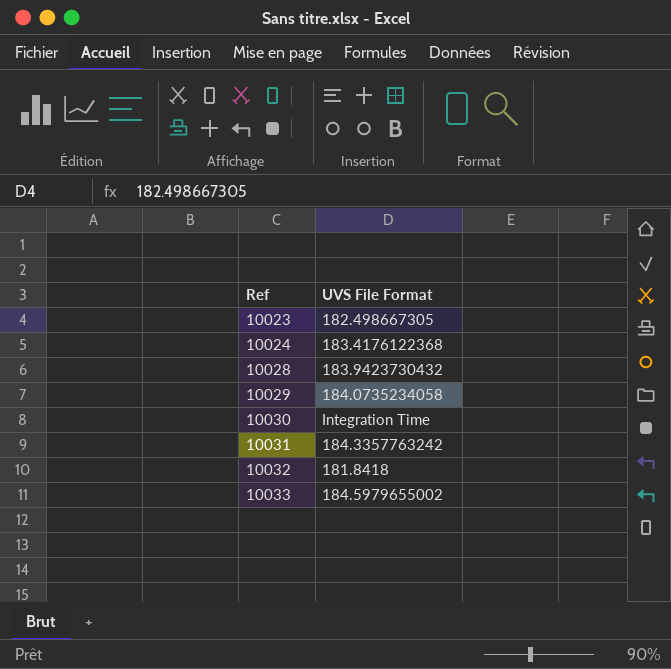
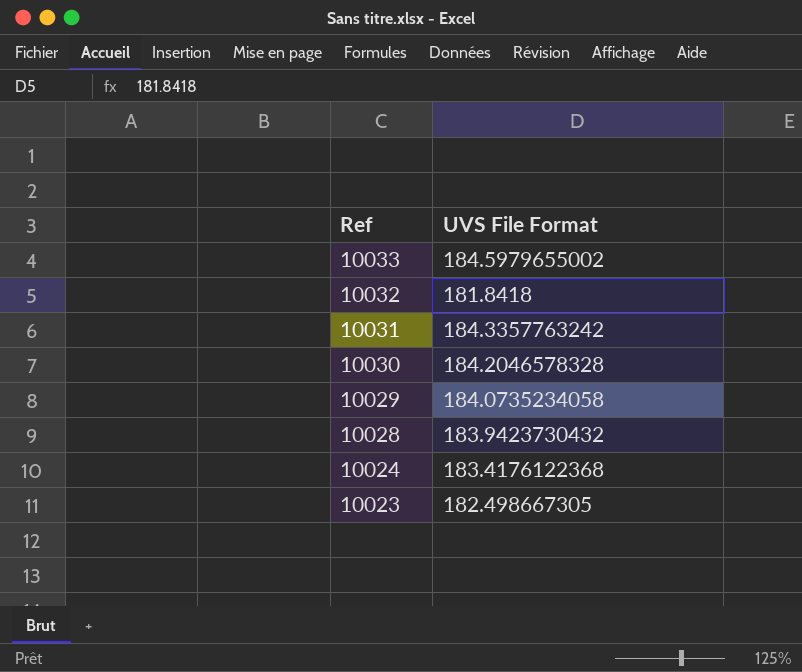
row order: Ref ascending -> Ref descending
10030 | UVS File Format: Integration Time -> 184.2046578328

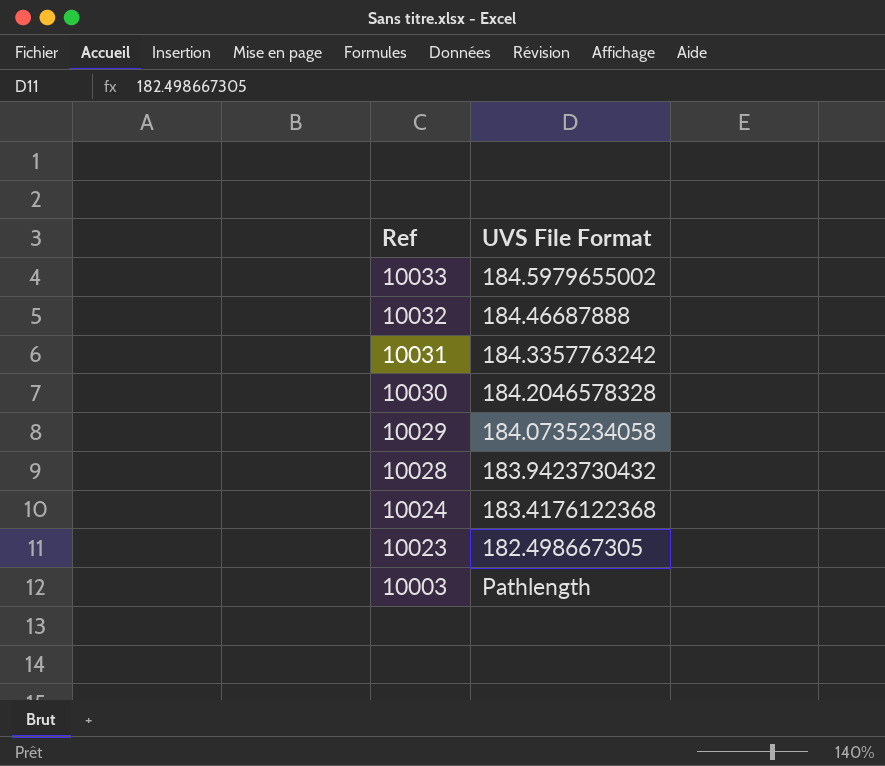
10032 | UVS File Format: 181.8418 -> 184.46687888
row 10003: none -> Pathlength

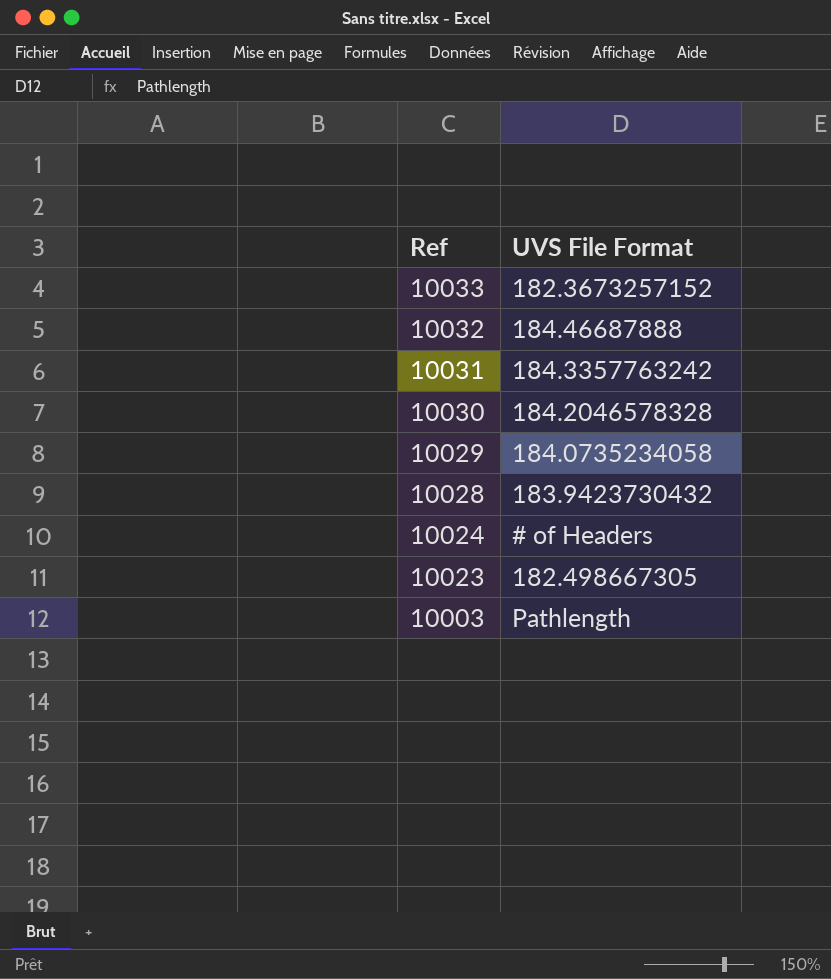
10033 | UVS File Format: 184.5979655002 -> 182.3673257152
10024 | UVS File Format: 183.4176122368 -> # of Headers

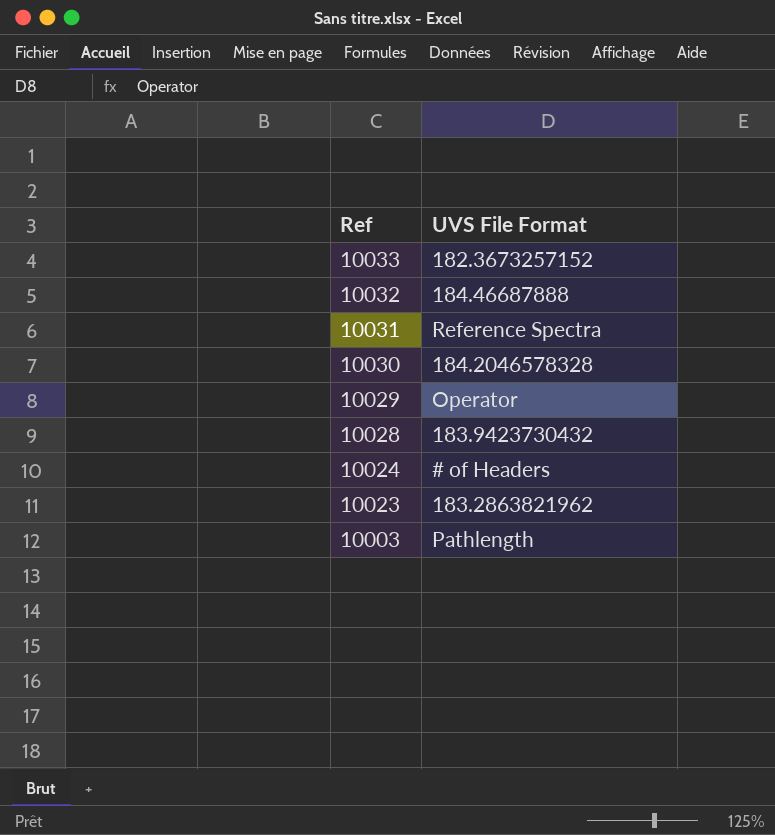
10031 | UVS File Format: 184.3357763242 -> Reference Spectra
10029 | UVS File Format: 184.0735234058 -> Operator
10023 | UVS File Format: 182.498667305 -> 183.2863821962

